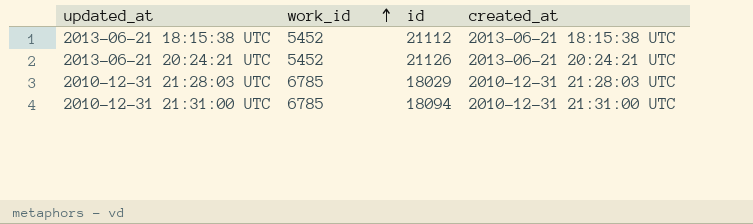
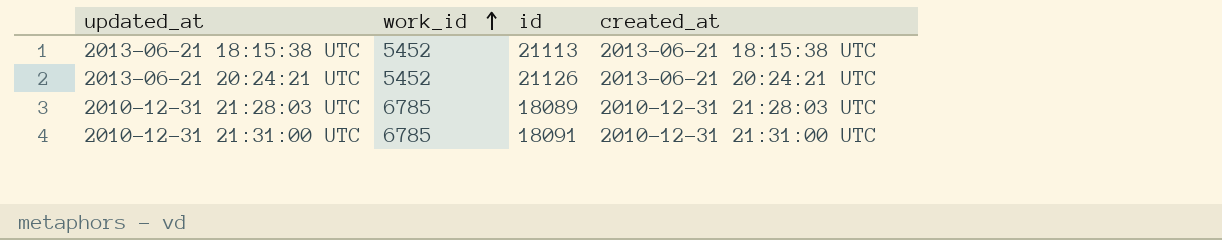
2013-06-21 18:15:38 UTC | id: 21112 -> 21113
2010-12-31 21:28:03 UTC | id: 18029 -> 18089
2010-12-31 21:31:00 UTC | id: 18094 -> 18091

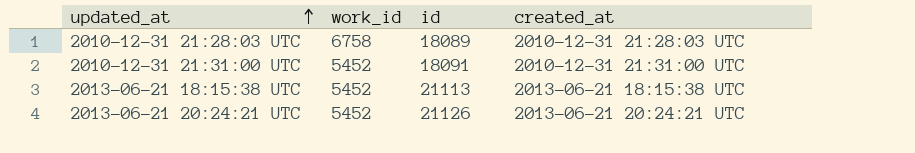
row order: work_id ascending -> updated_at ascending
2010-12-31 21:28:03 UTC | work_id: 6785 -> 6758
2010-12-31 21:31:00 UTC | work_id: 6785 -> 5452

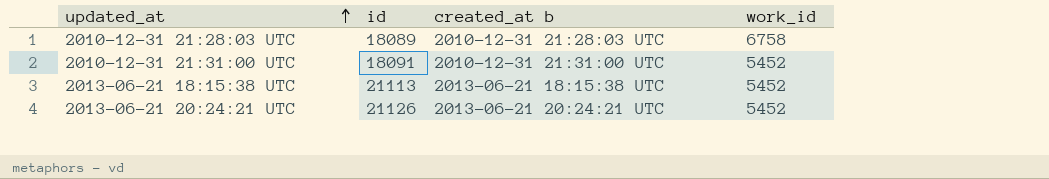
column name: created_at -> created_at b
column work_id | position: 2 -> 4

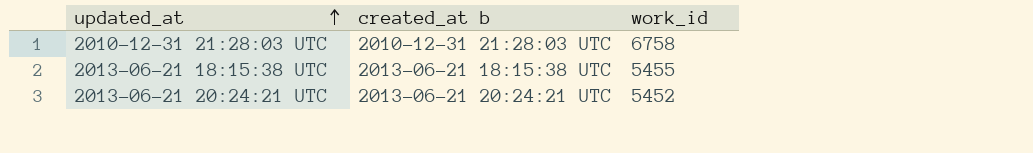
column id | position: 2 -> none
row 2010-12-31 21:31:00 UTC: 18091 | 2010-12-31 21:31:00 UTC | 5452 -> none
2013-06-21 18:15:38 UTC | work_id: 5452 -> 5455

